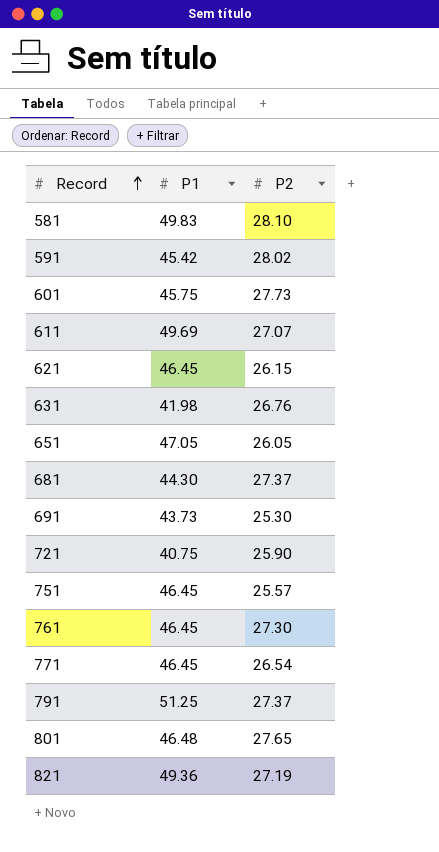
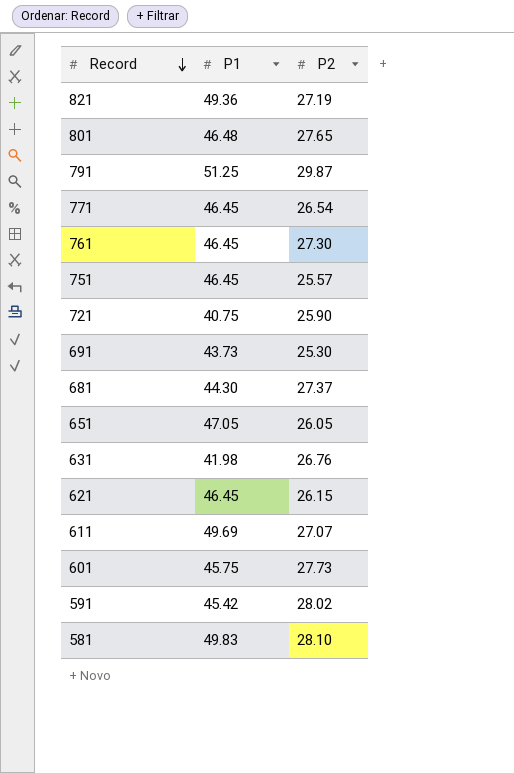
row order: Record ascending -> Record descending
791 | P2: 27.37 -> 29.87

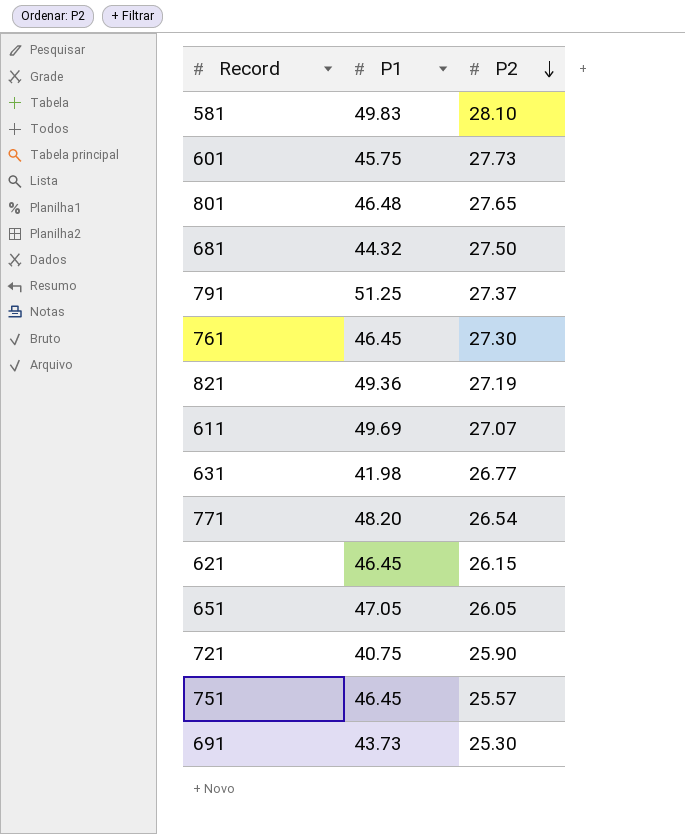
row order: Record descending -> P2 descending
row 591: 45.42 | 28.02 -> none
681 | P1: 44.30 -> 44.32
681 | P2: 27.37 -> 27.50
791 | P2: 29.87 -> 27.37
631 | P2: 26.76 -> 26.77
771 | P1: 46.45 -> 48.20

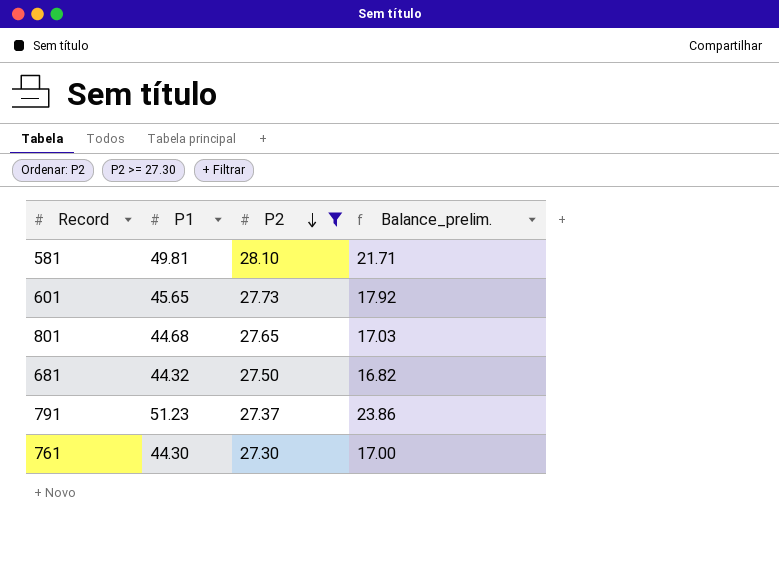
filter: none -> P2 >= 27.30
column Balance_prelim. | formula: none -> [P1] - [P2]
581 | P1: 49.83 -> 49.81
601 | P1: 45.75 -> 45.65
801 | P1: 46.48 -> 44.68
791 | P1: 51.25 -> 51.23
761 | P1: 46.45 -> 44.30

